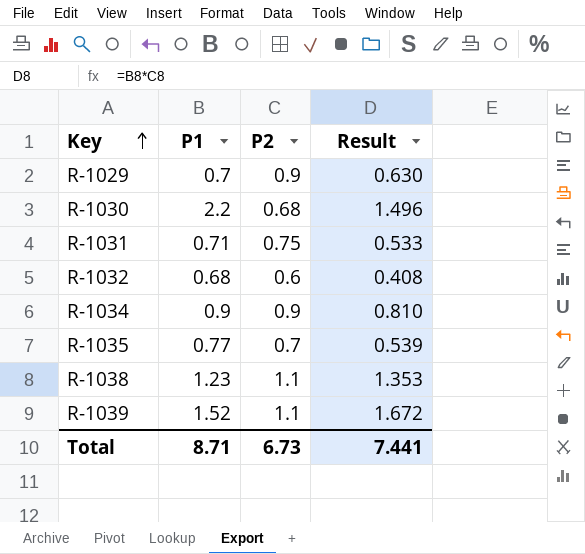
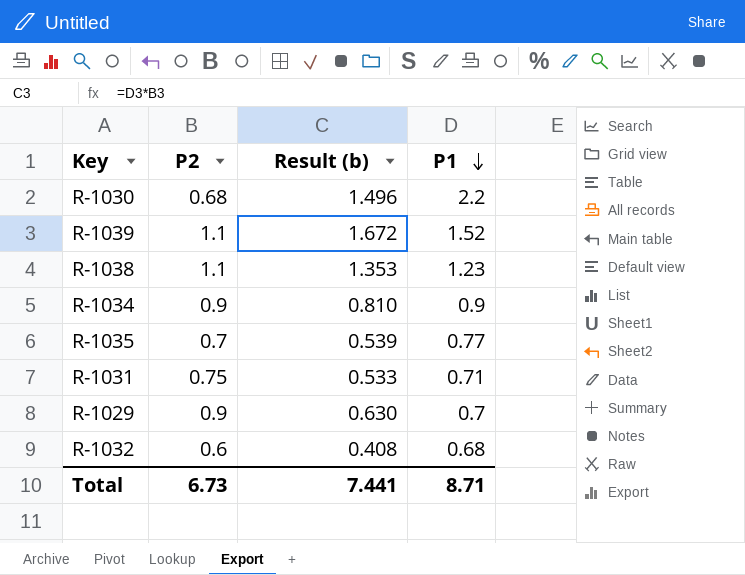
row order: Key ascending -> P1 descending
column name: Result -> Result (b)
column P1 | position: 2 -> 4

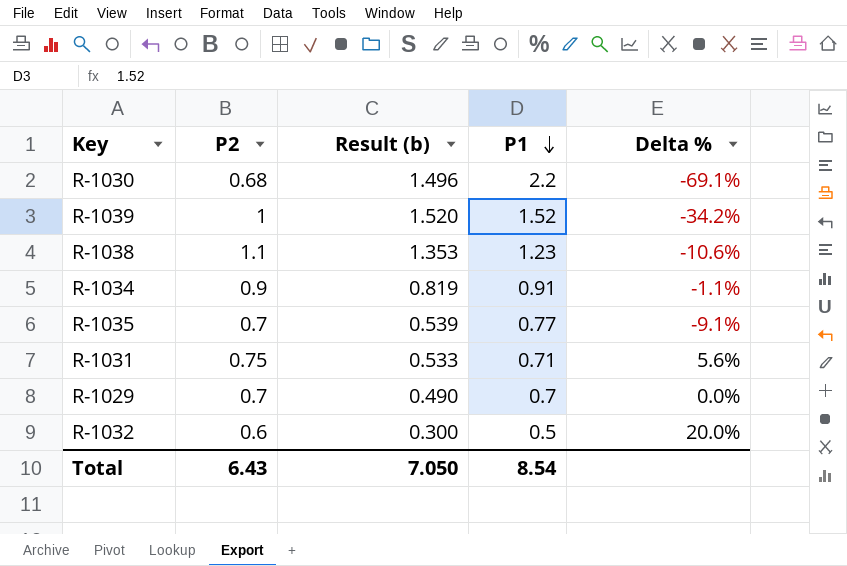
column Delta % | formula: none -> ([P2] - [P1]) / [P1]
R-1039 | P2: 1.1 -> 1
R-1039 | Result (b): 1.672 -> 1.520
R-1034 | Result (b): 0.810 -> 0.819
R-1034 | P1: 0.9 -> 0.91
R-1029 | P2: 0.9 -> 0.7
R-1029 | Result (b): 0.630 -> 0.490
R-1032 | Result (b): 0.408 -> 0.300
R-1032 | P1: 0.68 -> 0.5
Total | P2: 6.73 -> 6.43
Total | Result (b): 7.441 -> 7.050
Total | P1: 8.71 -> 8.54

